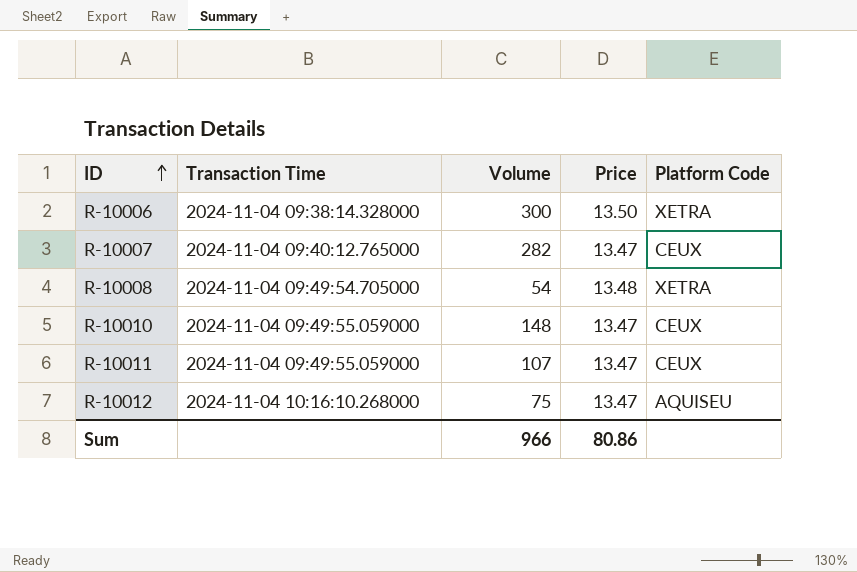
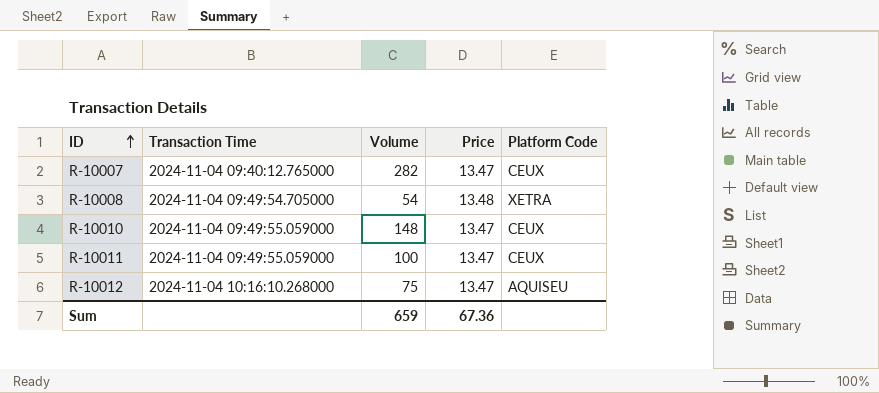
row R-10006: 2024-11-04 09:38:14.328000 | 300 | 13.50 | XETRA -> none
R-10011 | Volume: 107 -> 100
Sum | Volume: 966 -> 659
Sum | Price: 80.86 -> 67.36

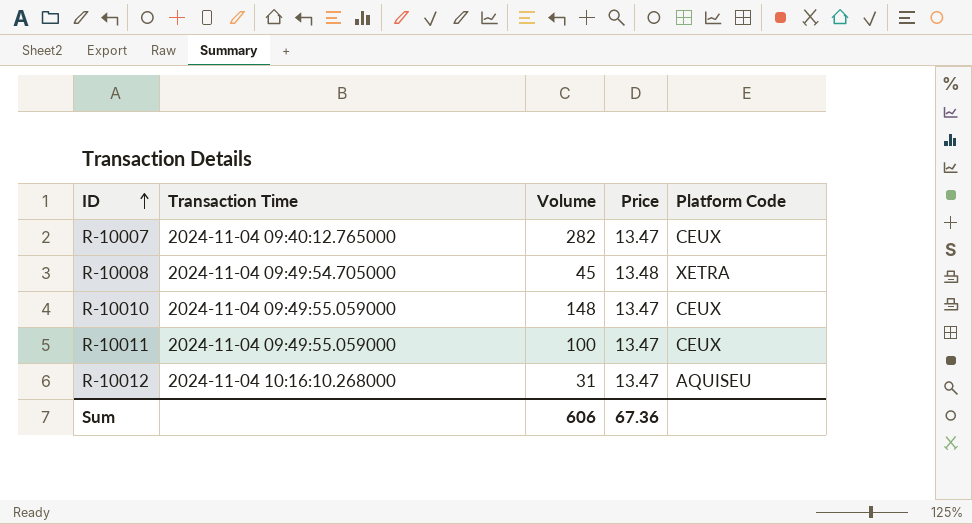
R-10008 | Volume: 54 -> 45
R-10012 | Volume: 75 -> 31
Sum | Volume: 659 -> 606

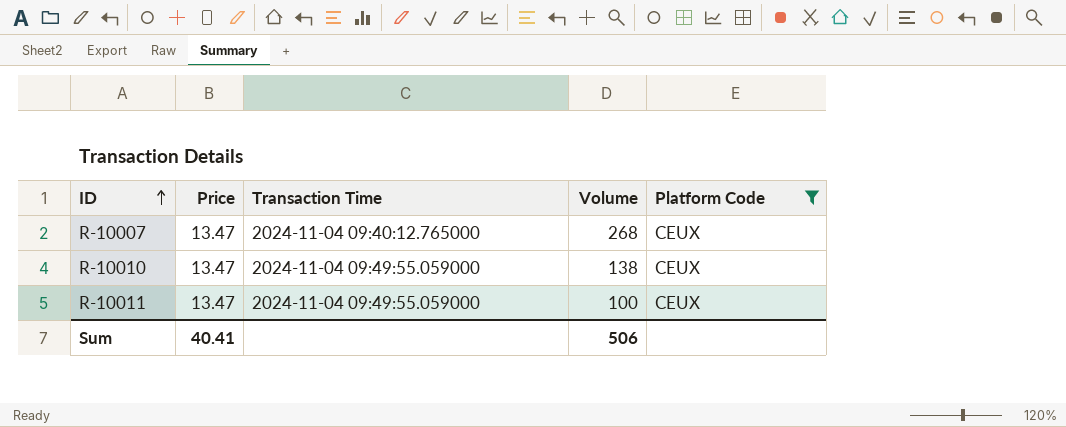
filter: none -> Platform Code = CEUX
column Price | position: 4 -> 2
R-10007 | Volume: 282 -> 268
R-10010 | Volume: 148 -> 138
Sum | Price: 67.36 -> 40.41
Sum | Volume: 606 -> 506

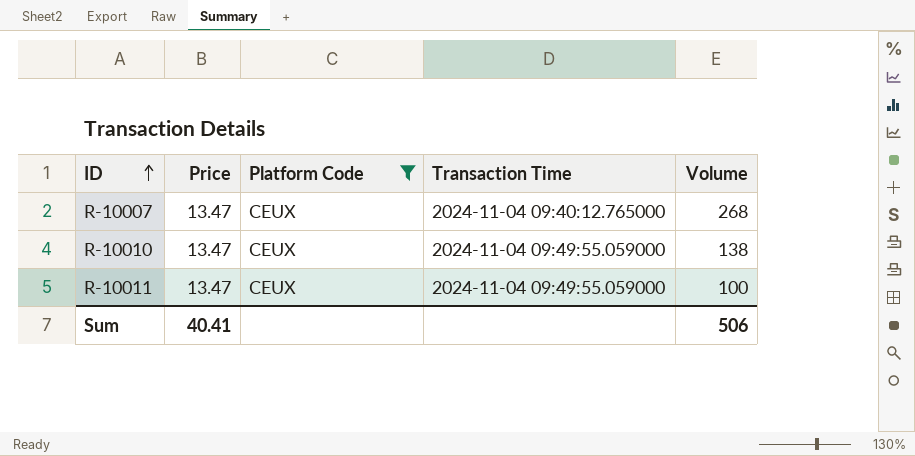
column Platform Code | position: 5 -> 3

